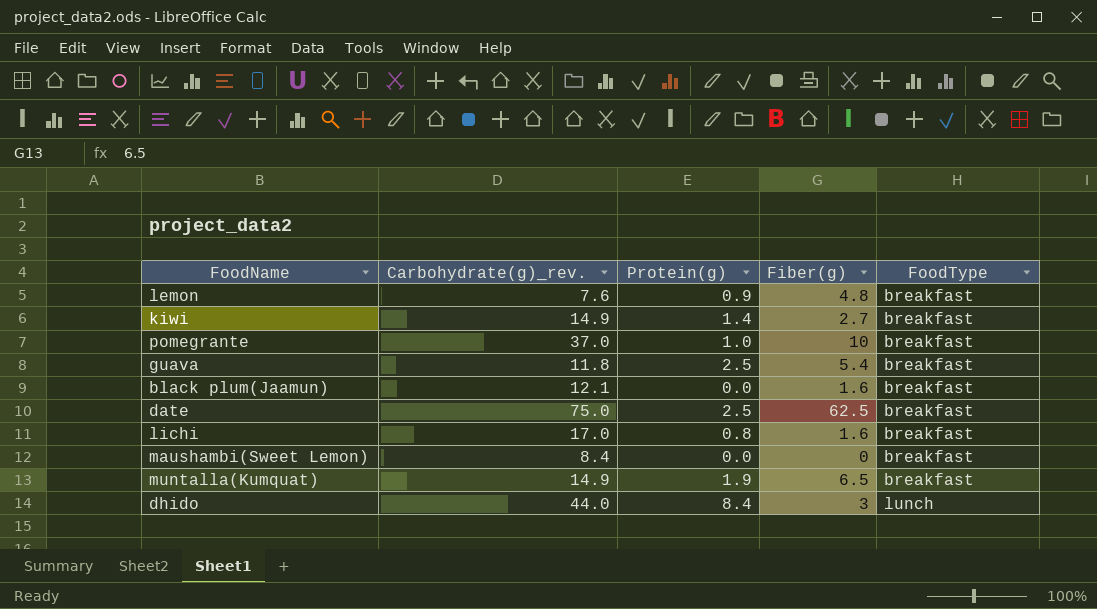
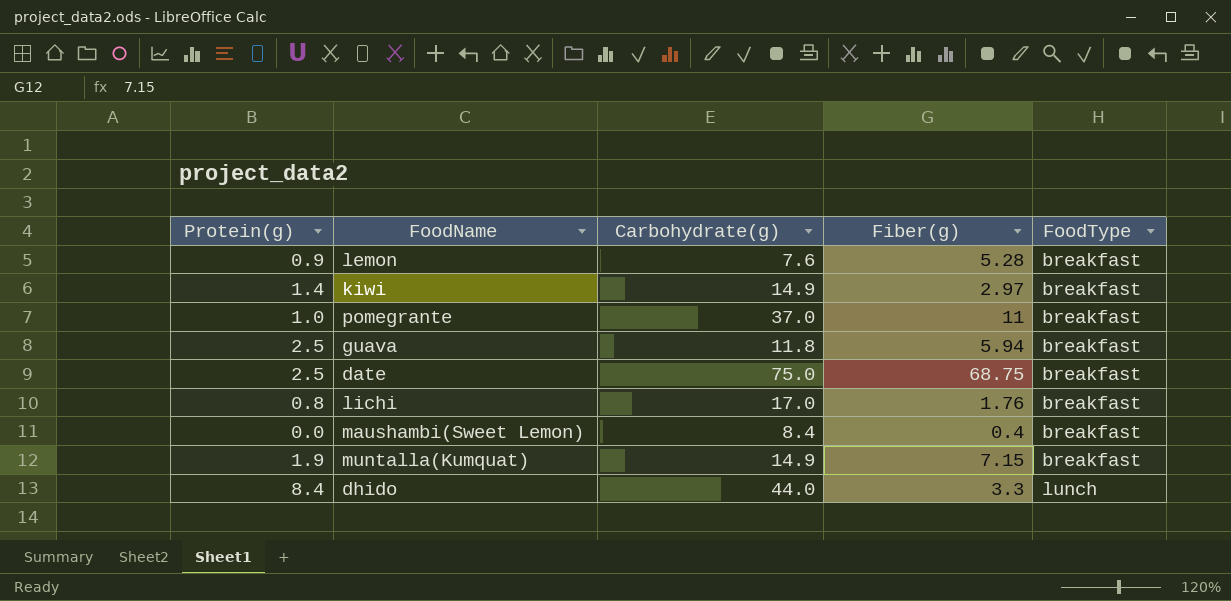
column Protein(g) | position: 3 -> 1
column name: Carbohydrate(g)_rev. -> Carbohydrate(g)
row black plum(Jaamun): 12.1 | 0.0 | 1.6 | breakfast -> none
lemon | Fiber(g): 4.8 -> 5.28
kiwi | Fiber(g): 2.7 -> 2.97
pomegrante | Fiber(g): 10 -> 11
guava | Fiber(g): 5.4 -> 5.94
date | Fiber(g): 62.5 -> 68.75
lichi | Fiber(g): 1.6 -> 1.76
maushambi(Sweet Lemon) | Fiber(g): 0 -> 0.4
muntalla(Kumquat) | Fiber(g): 6.5 -> 7.15
dhido | Fiber(g): 3 -> 3.3

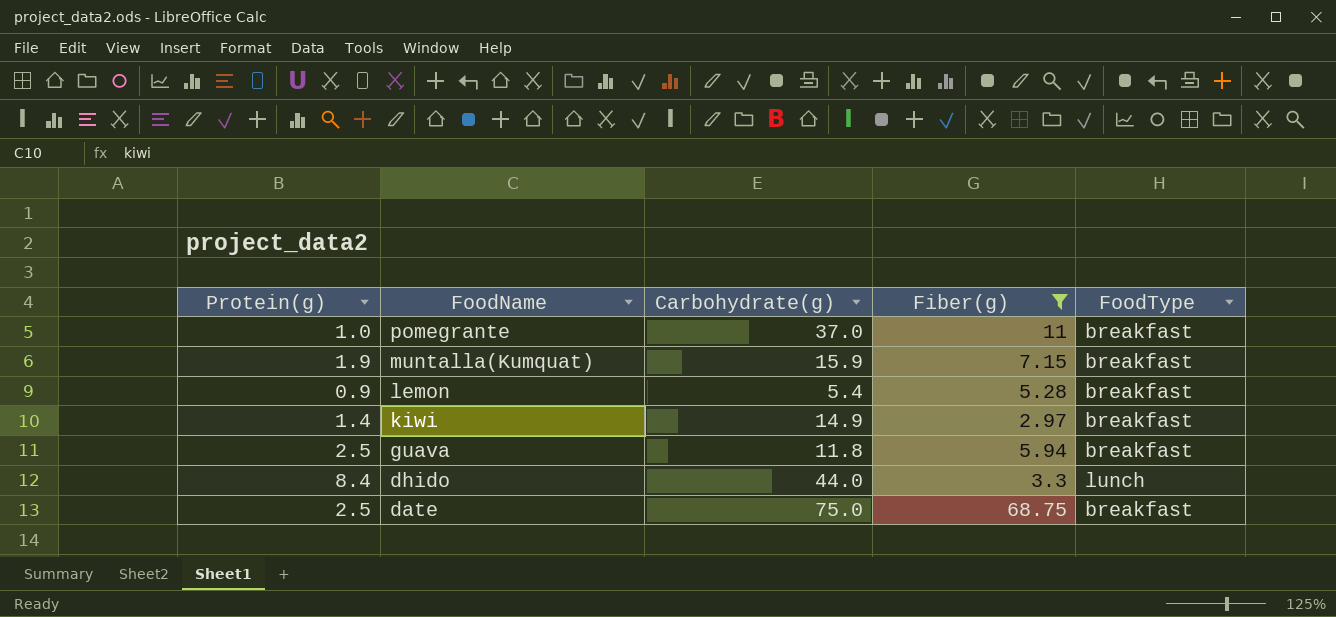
filter: none -> Fiber(g) >= 2.97
row order: FoodType ascending -> FoodName descending
muntalla(Kumquat) | Carbohydrate(g): 14.9 -> 15.9
lemon | Carbohydrate(g): 7.6 -> 5.4

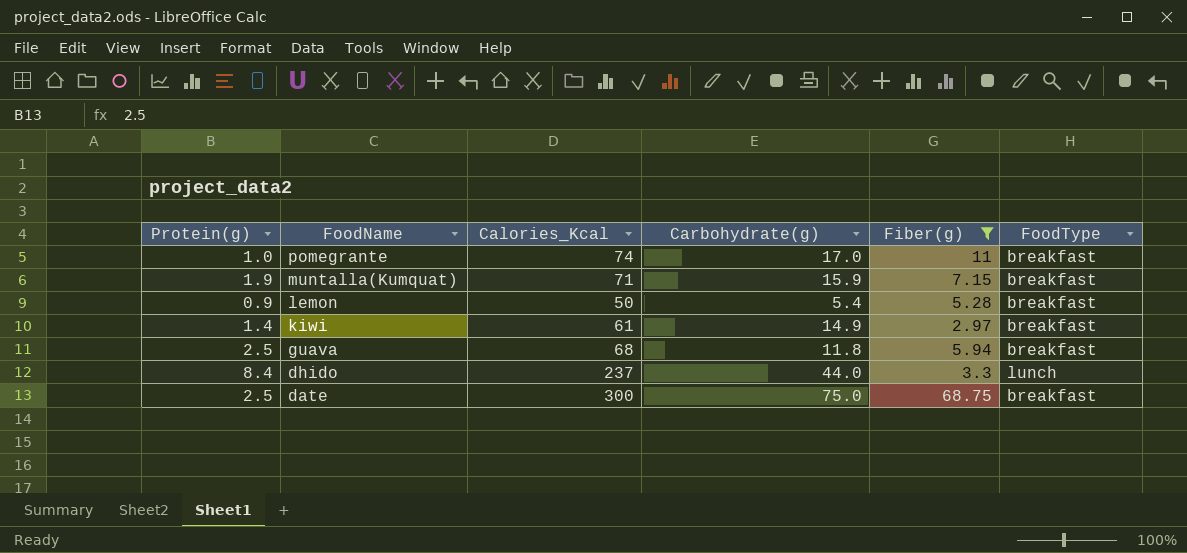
column Calories_Kcal | position: none -> 3
pomegrante | Carbohydrate(g): 37.0 -> 17.0

